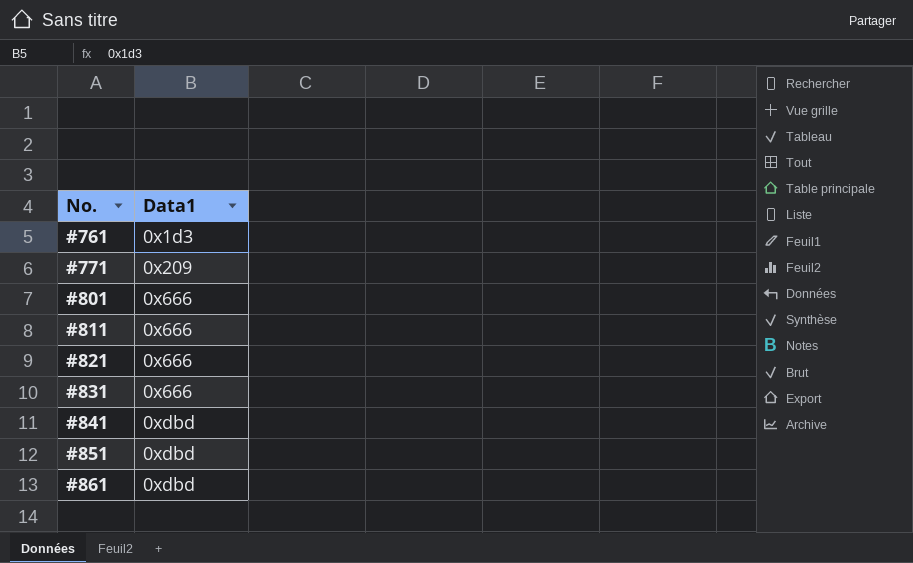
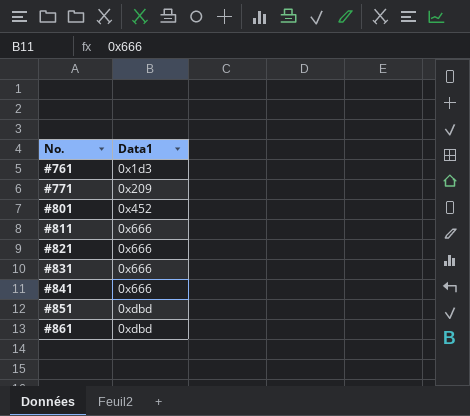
#801 | Data1: 0x666 -> 0x452
#841 | Data1: 0xdbd -> 0x666

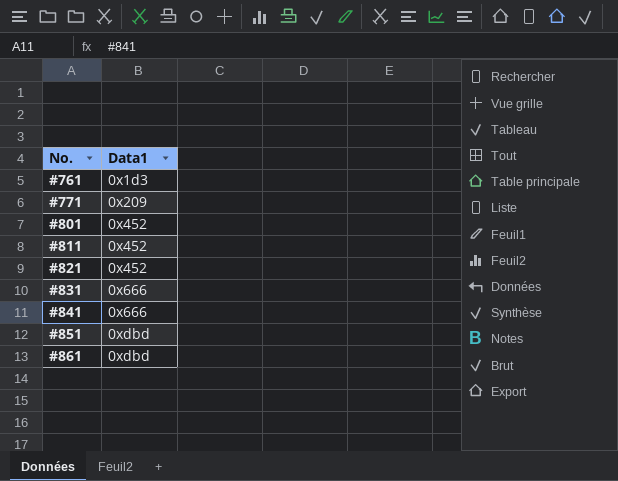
#811 | Data1: 0x666 -> 0x452
#821 | Data1: 0x666 -> 0x452

